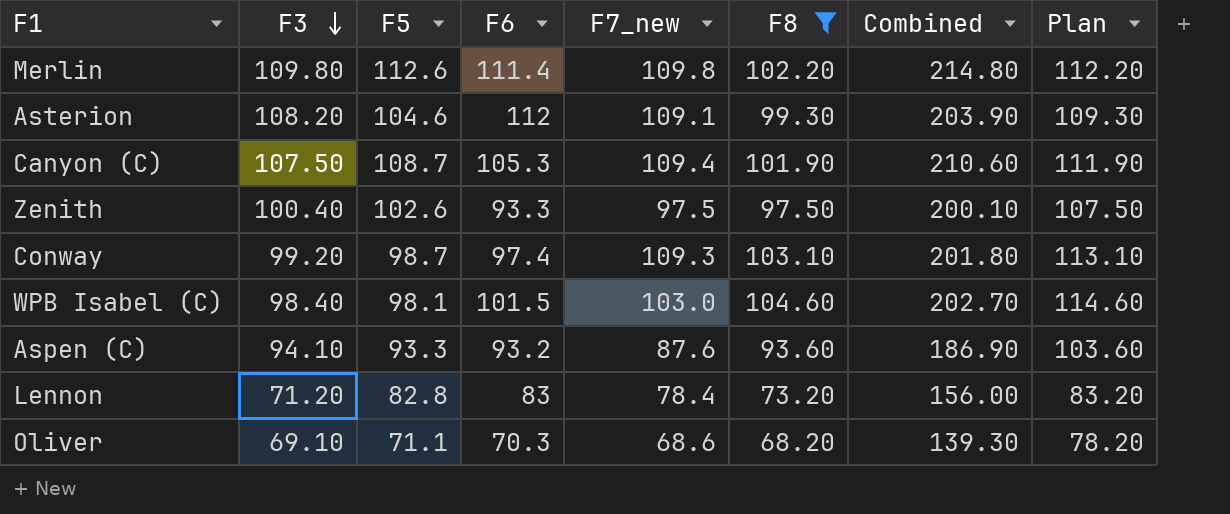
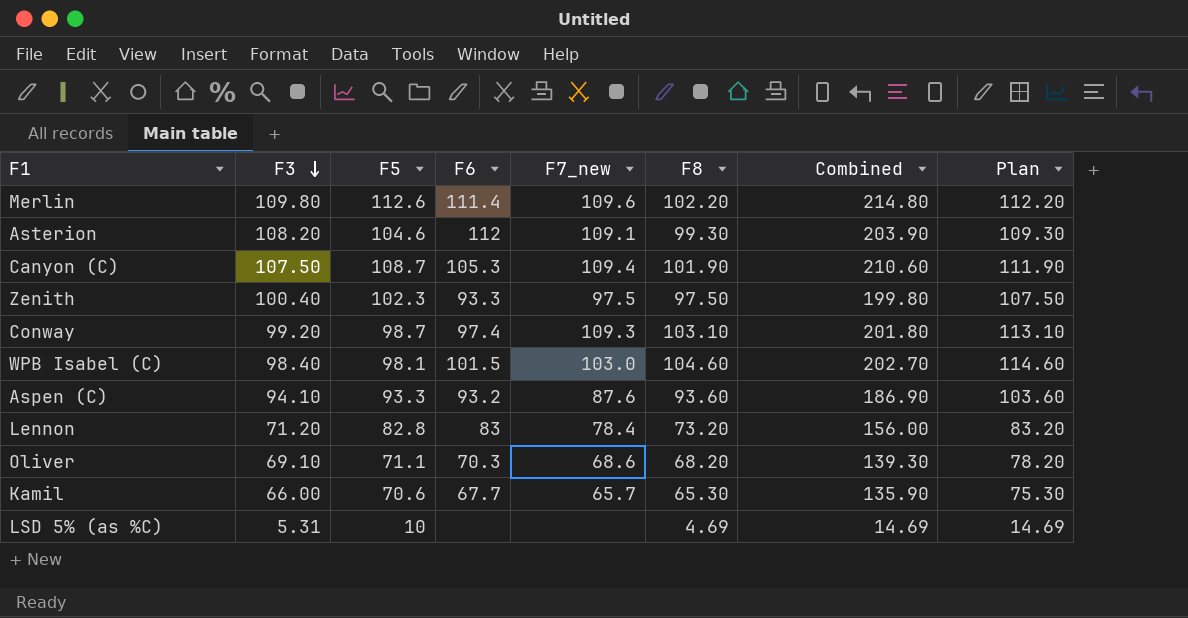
filter: F8 >= 68.20 -> none
Merlin | F7_new: 109.8 -> 109.6
Zenith | F5: 102.6 -> 102.3
Zenith | Combined: 200.10 -> 199.80

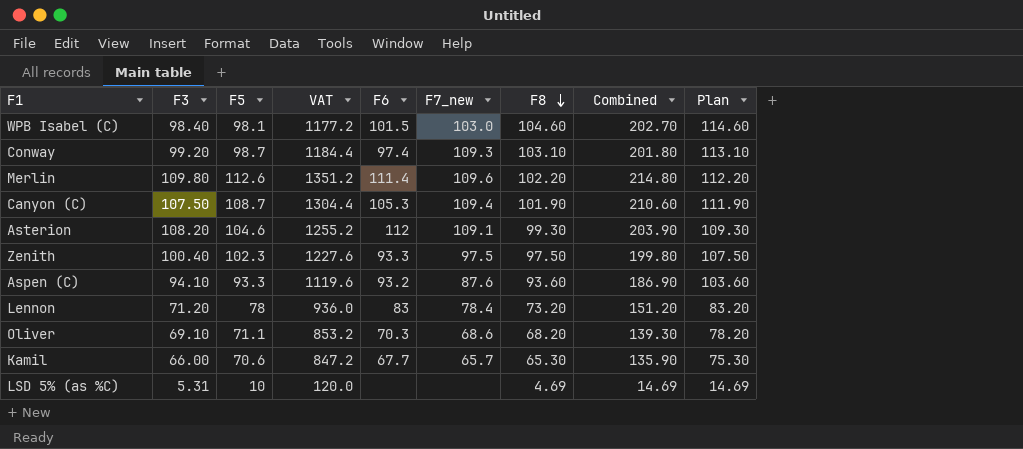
row order: F3 descending -> F8 descending
column VAT | formula: none -> [F5] * 12
Lennon | F5: 82.8 -> 78
Lennon | Combined: 156.00 -> 151.20

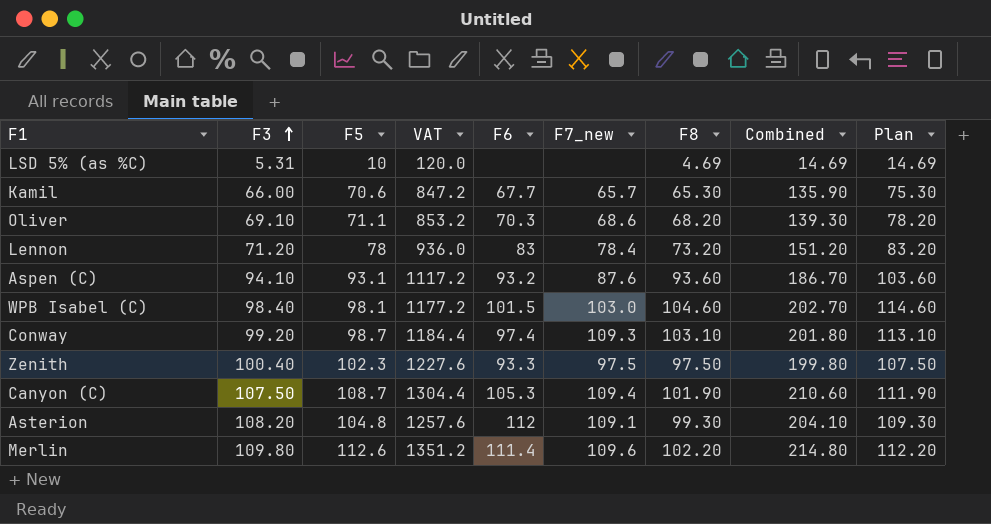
row order: F8 descending -> F3 ascending
Aspen (C) | F5: 93.3 -> 93.1
Aspen (C) | VAT: 1119.6 -> 1117.2
Aspen (C) | Combined: 186.90 -> 186.70
Asterion | F5: 104.6 -> 104.8
Asterion | VAT: 1255.2 -> 1257.6
Asterion | Combined: 203.90 -> 204.10

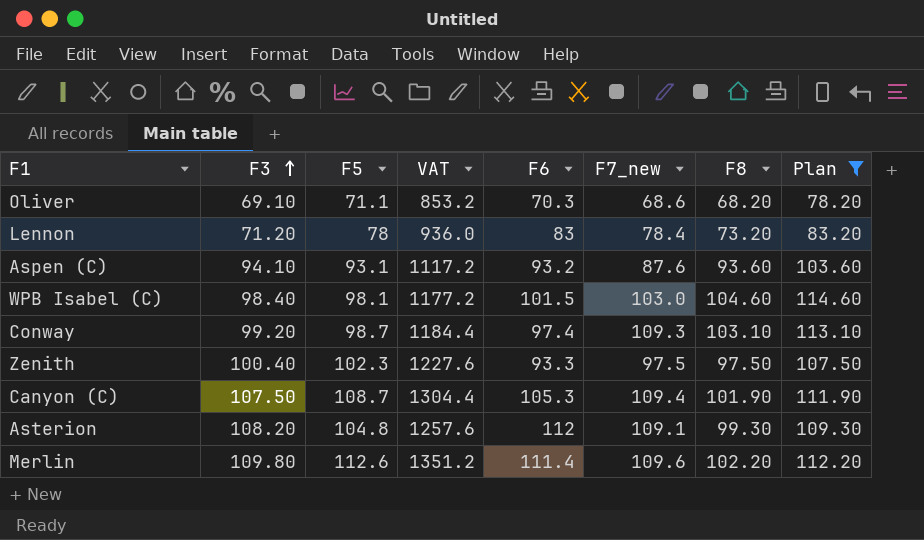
filter: none -> Plan >= 78.20
column Combined | formula: [F5] + [F8] -> none

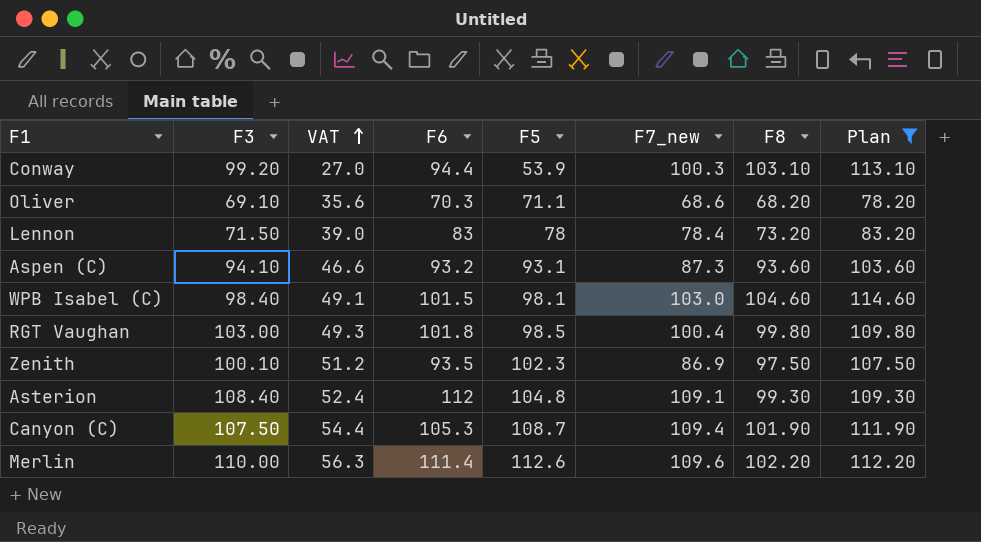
row order: F3 ascending -> VAT ascending
column VAT | formula: [F5] * 12 -> [F5] * 0.5
column F5 | position: 3 -> 5
Conway | F6: 97.4 -> 94.4
Conway | F5: 98.7 -> 53.9
Conway | F7_new: 109.3 -> 100.3
Lennon | F3: 71.20 -> 71.50
Aspen (C) | F7_new: 87.6 -> 87.3
row RGT Vaughan: none -> 103.00 | 49.3 | 101.8 | 98.5 | 100.4 | 99.80 | 109.80
Zenith | F3: 100.40 -> 100.10
Zenith | F6: 93.3 -> 93.5
Zenith | F7_new: 97.5 -> 86.9
Asterion | F3: 108.20 -> 108.40
Merlin | F3: 109.80 -> 110.00

